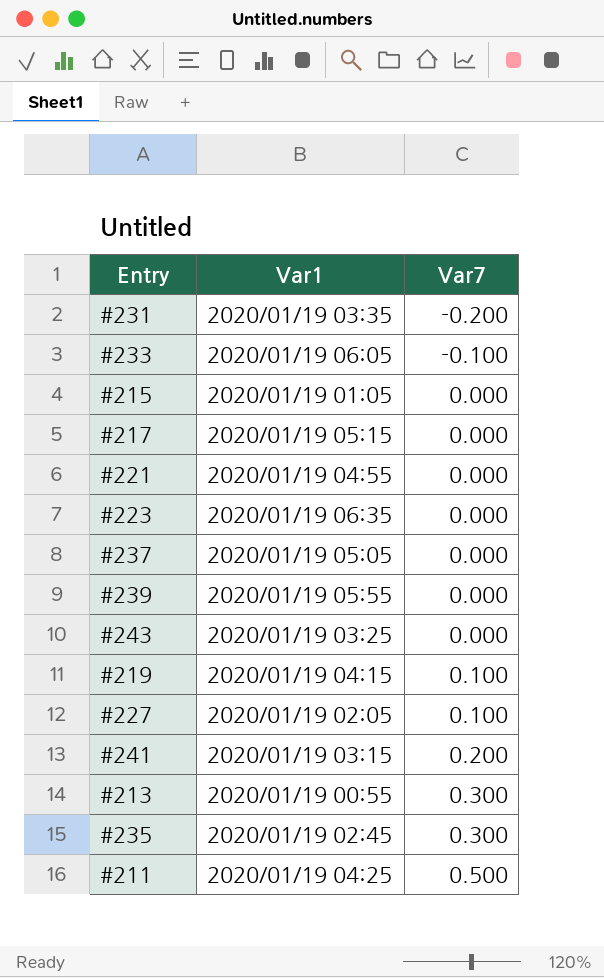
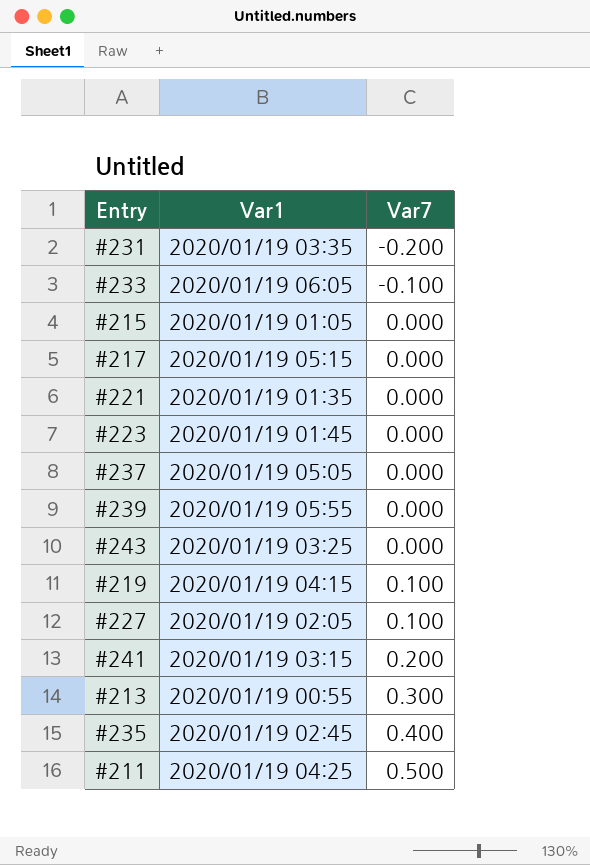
#221 | Var1: 2020/01/19 04:55 -> 2020/01/19 01:35
#223 | Var1: 2020/01/19 06:35 -> 2020/01/19 01:45
#235 | Var7: 0.300 -> 0.400

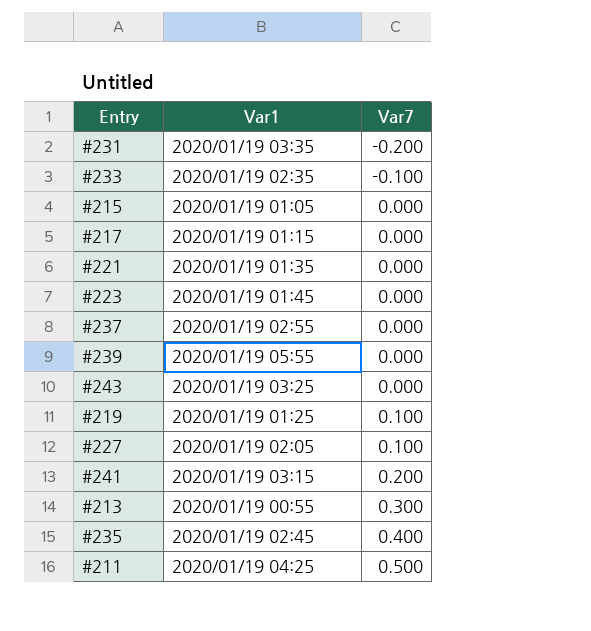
#233 | Var1: 2020/01/19 06:05 -> 2020/01/19 02:35
#217 | Var1: 2020/01/19 05:15 -> 2020/01/19 01:15
#237 | Var1: 2020/01/19 05:05 -> 2020/01/19 02:55
#219 | Var1: 2020/01/19 04:15 -> 2020/01/19 01:25

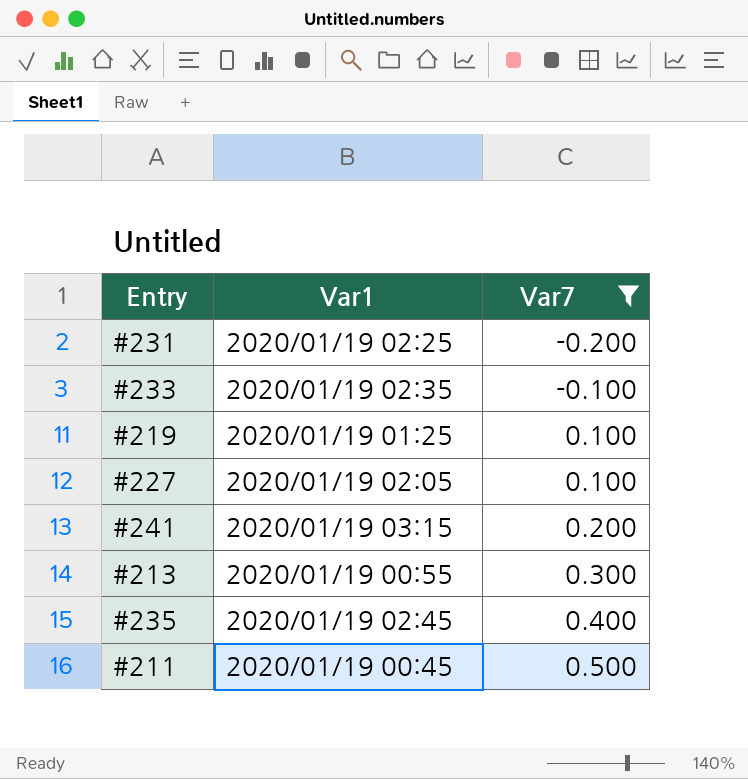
filter: none -> Var7 != 0.000
#231 | Var1: 2020/01/19 03:35 -> 2020/01/19 02:25
#211 | Var1: 2020/01/19 04:25 -> 2020/01/19 00:45

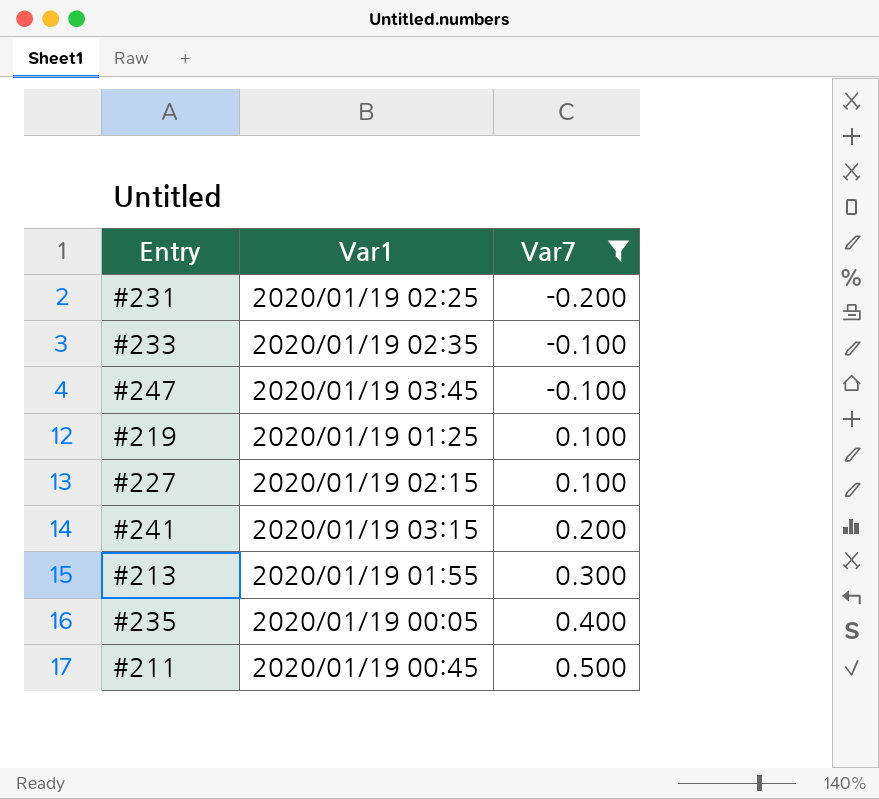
row #247: none -> 2020/01/19 03:45 | -0.100
#227 | Var1: 2020/01/19 02:05 -> 2020/01/19 02:15
#213 | Var1: 2020/01/19 00:55 -> 2020/01/19 01:55
#235 | Var1: 2020/01/19 02:45 -> 2020/01/19 00:05

